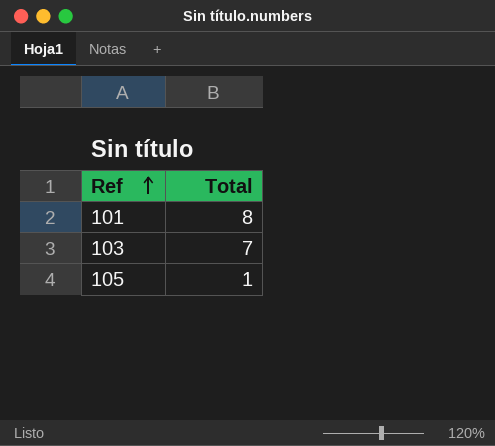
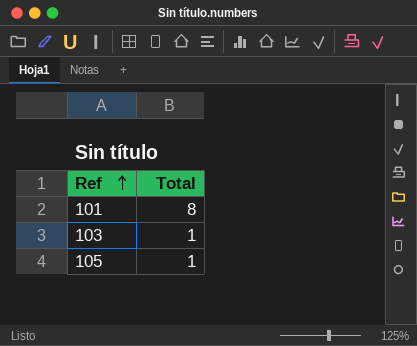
103 | Total: 7 -> 1

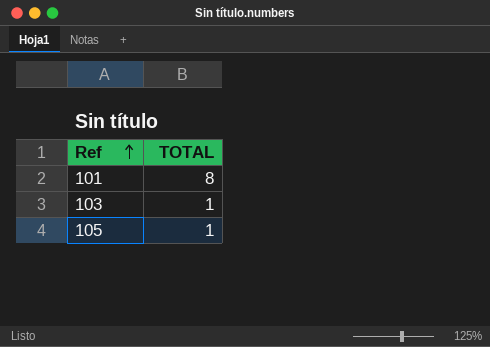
column name: Total -> TOTAL

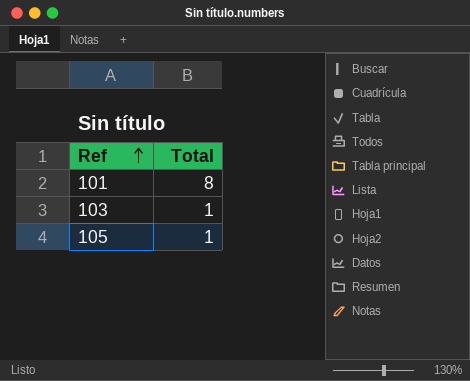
column name: TOTAL -> Total

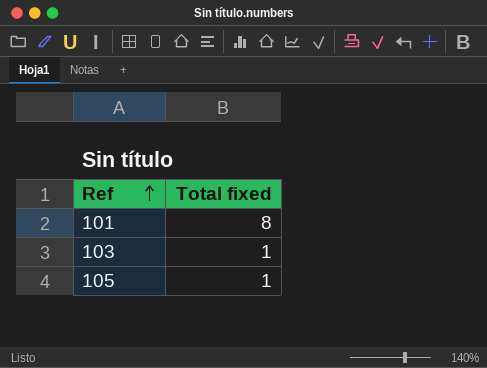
column name: Total -> Total fixed

